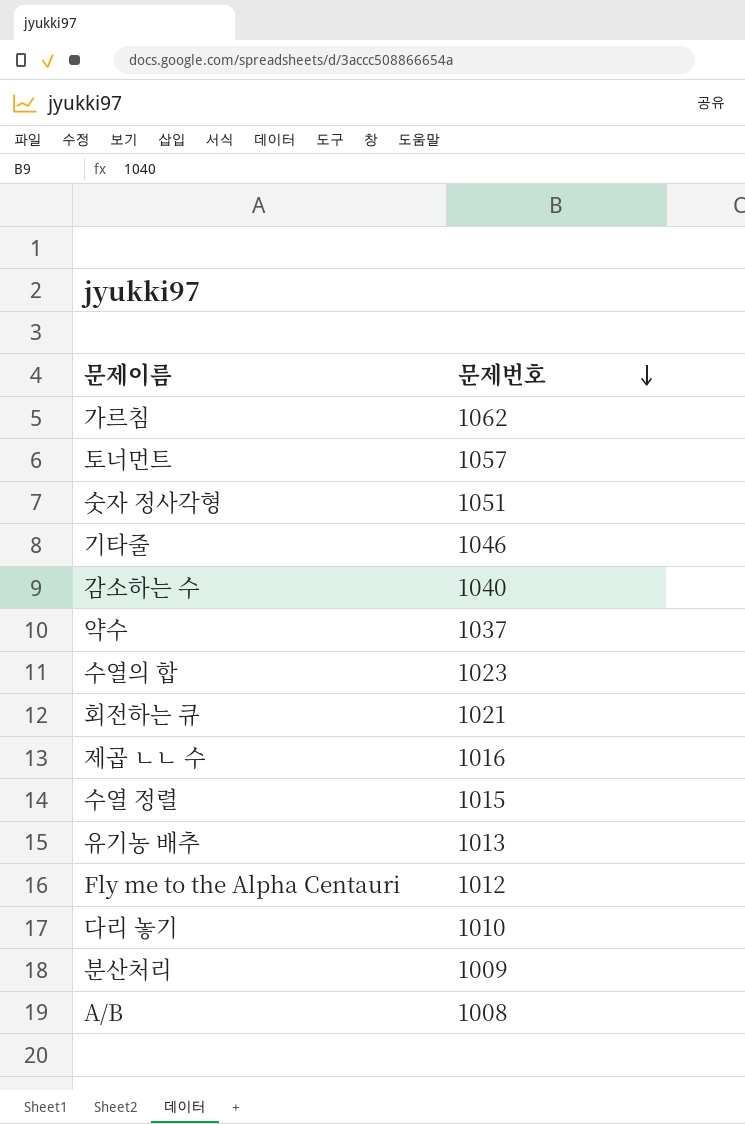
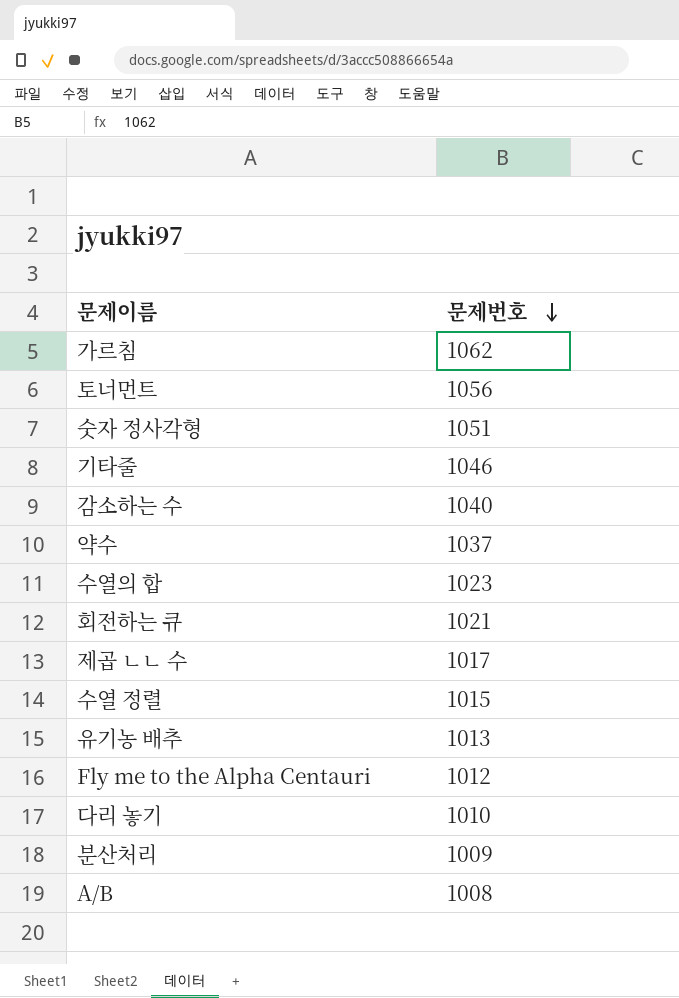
토너먼트 | 문제번호: 1057 -> 1056
제곱 ㄴㄴ 수 | 문제번호: 1016 -> 1017

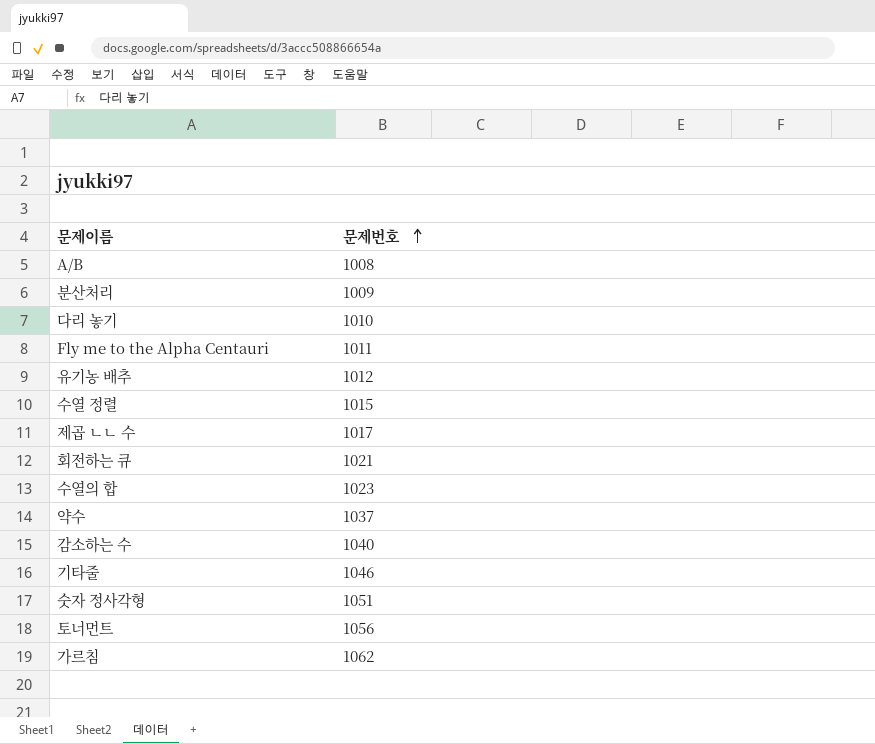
row order: 문제번호 descending -> 문제번호 ascending
Fly me to the Alpha Centauri | 문제번호: 1012 -> 1011
유기농 배추 | 문제번호: 1013 -> 1012

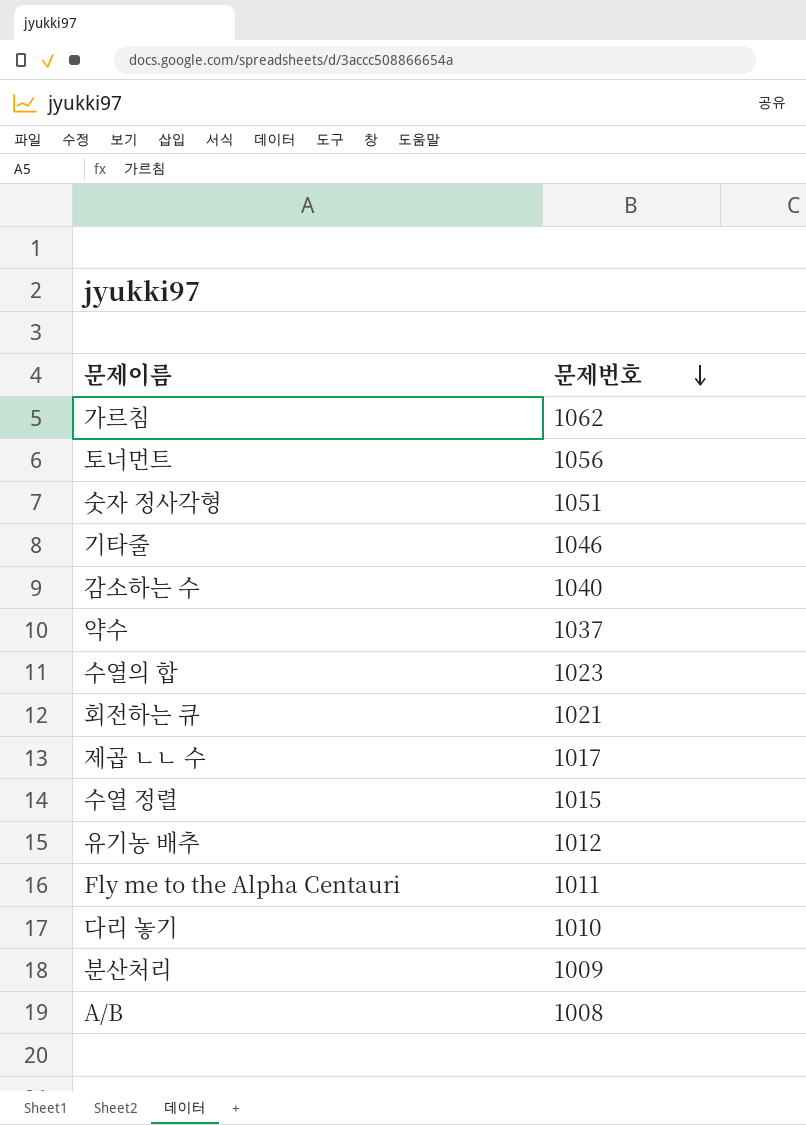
row order: 문제번호 ascending -> 문제번호 descending

